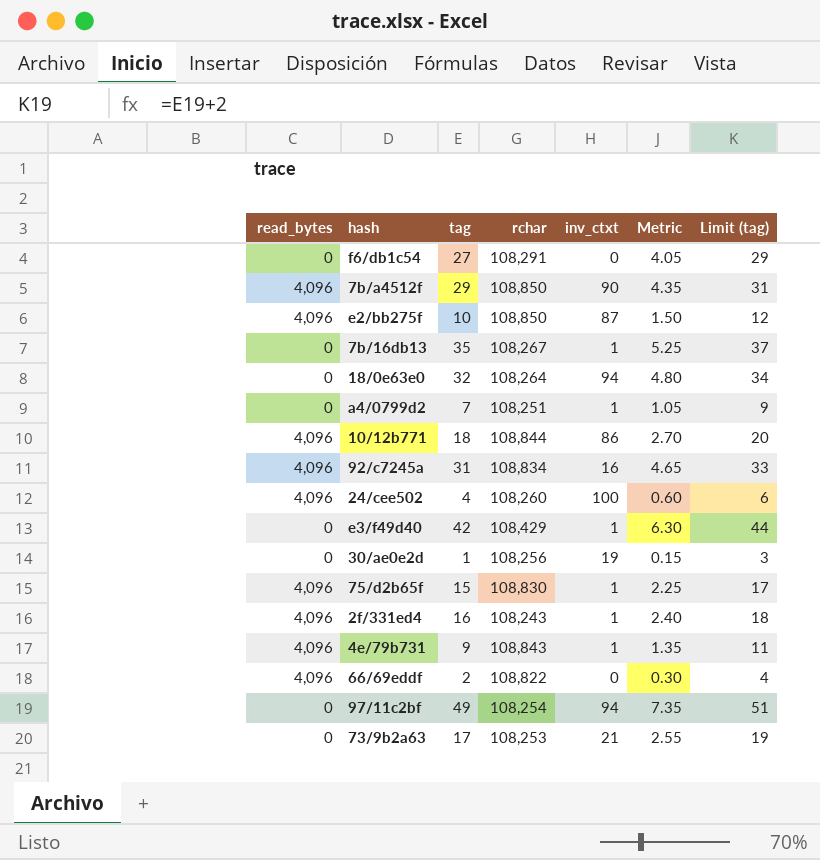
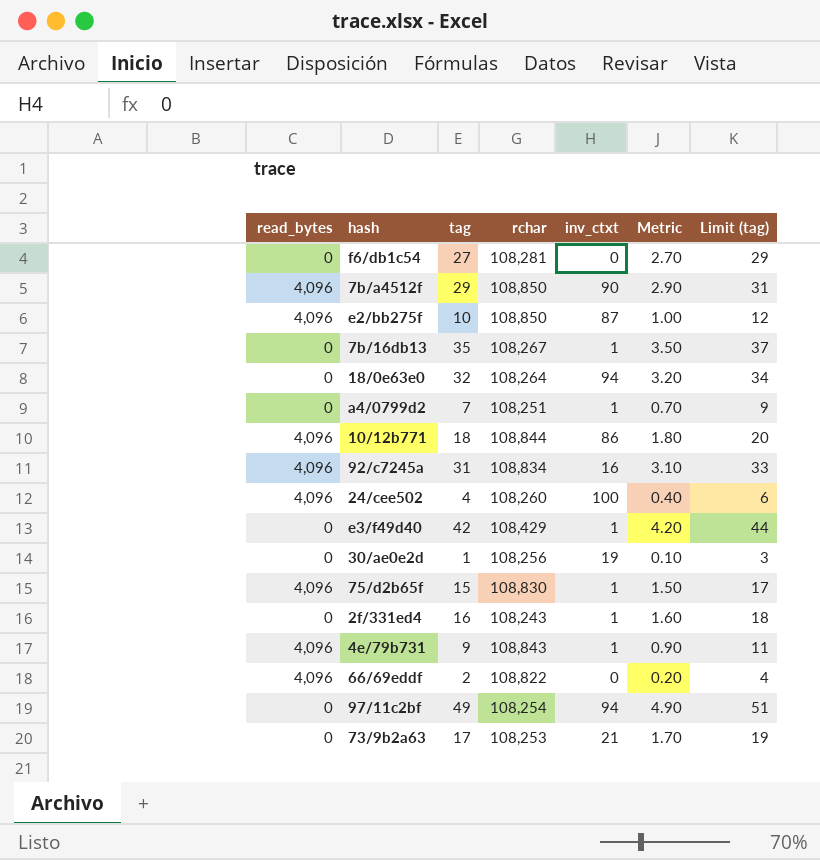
column Metric | formula: [tag] * 0.15 -> [tag] * 0.1
f6/db1c54 | rchar: 108,291 -> 108,281
2f/331ed4 | read_bytes: 4,096 -> 0

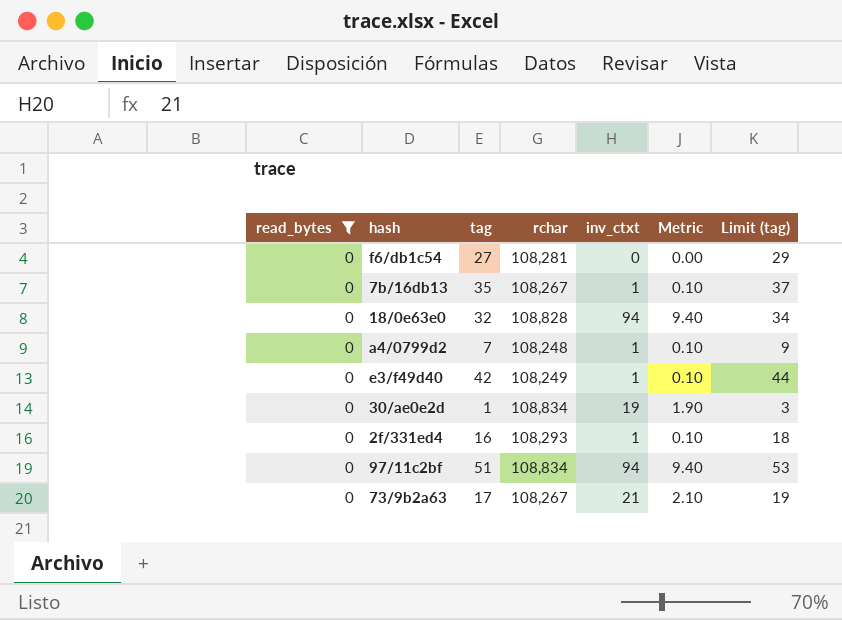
filter: none -> read_bytes = 0
column Metric | formula: [tag] * 0.1 -> [inv_ctxt] * 0.1
18/0e63e0 | rchar: 108,264 -> 108,828
a4/0799d2 | rchar: 108,251 -> 108,248
e3/f49d40 | rchar: 108,429 -> 108,249
30/ae0e2d | rchar: 108,256 -> 108,834
2f/331ed4 | rchar: 108,243 -> 108,293
97/11c2bf | tag: 49 -> 51
97/11c2bf | rchar: 108,254 -> 108,834
97/11c2bf | Limit (tag): 51 -> 53
73/9b2a63 | rchar: 108,253 -> 108,267

